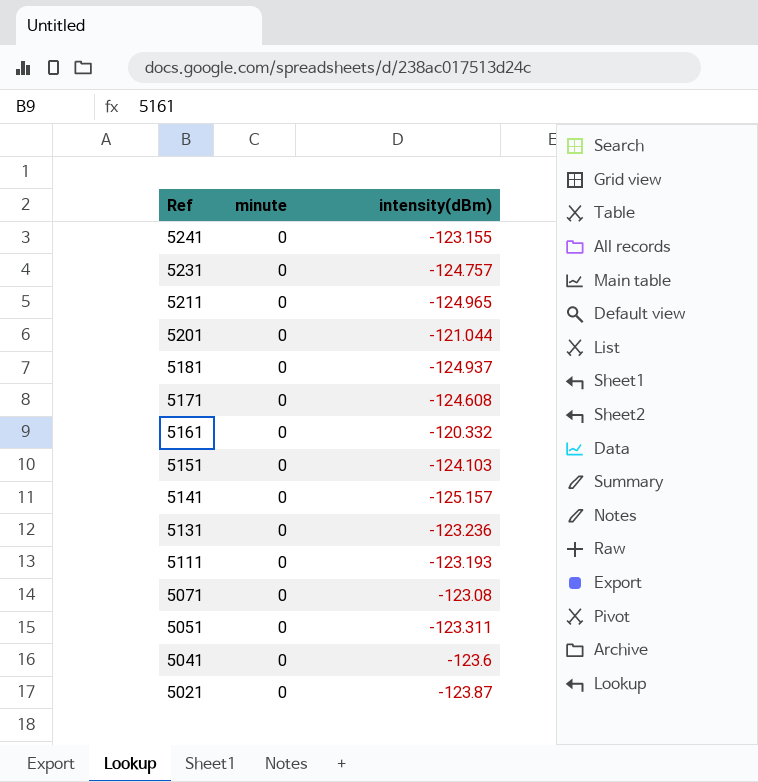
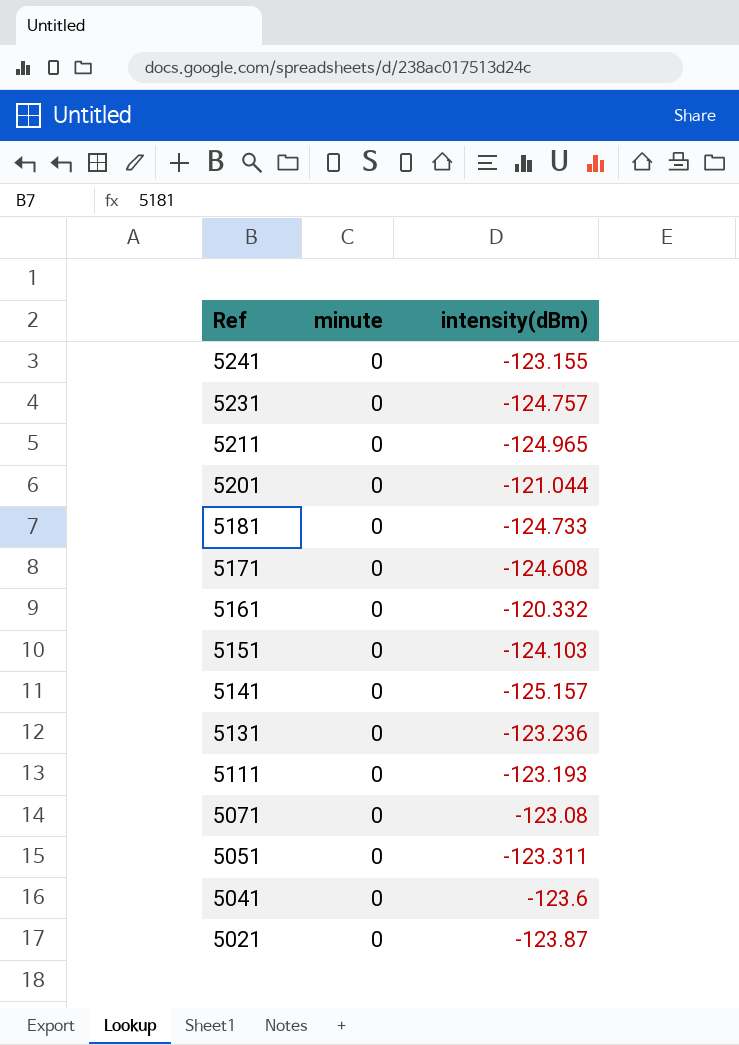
5181 | intensity(dBm): -124.937 -> -124.733

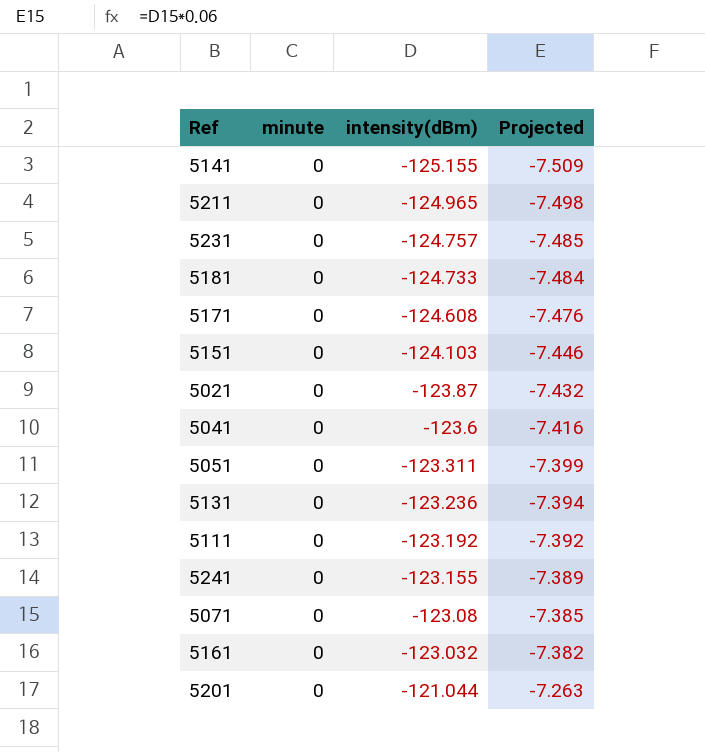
row order: Ref descending -> intensity(dBm) ascending
column Projected | formula: none -> [intensity(dBm)] * 0.06
5141 | intensity(dBm): -125.157 -> -125.155
5111 | intensity(dBm): -123.193 -> -123.192
5161 | intensity(dBm): -120.332 -> -123.032

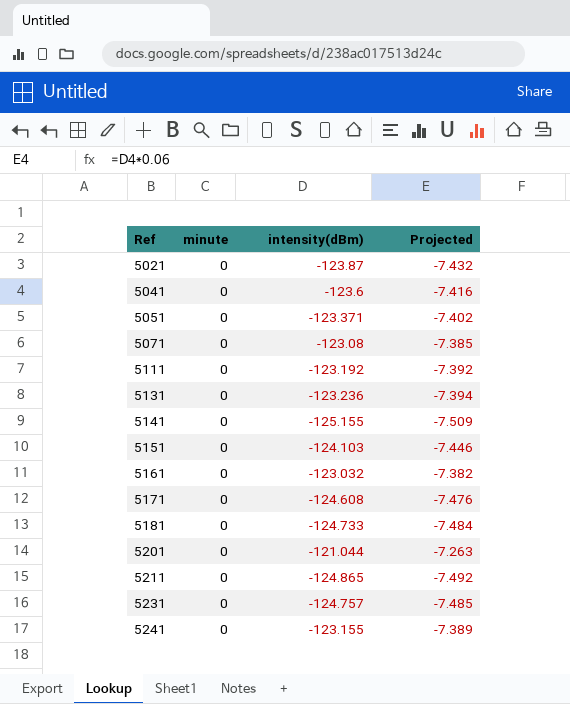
row order: intensity(dBm) ascending -> Ref ascending
5051 | intensity(dBm): -123.311 -> -123.371
5051 | Projected: -7.399 -> -7.402
5211 | intensity(dBm): -124.965 -> -124.865
5211 | Projected: -7.498 -> -7.492

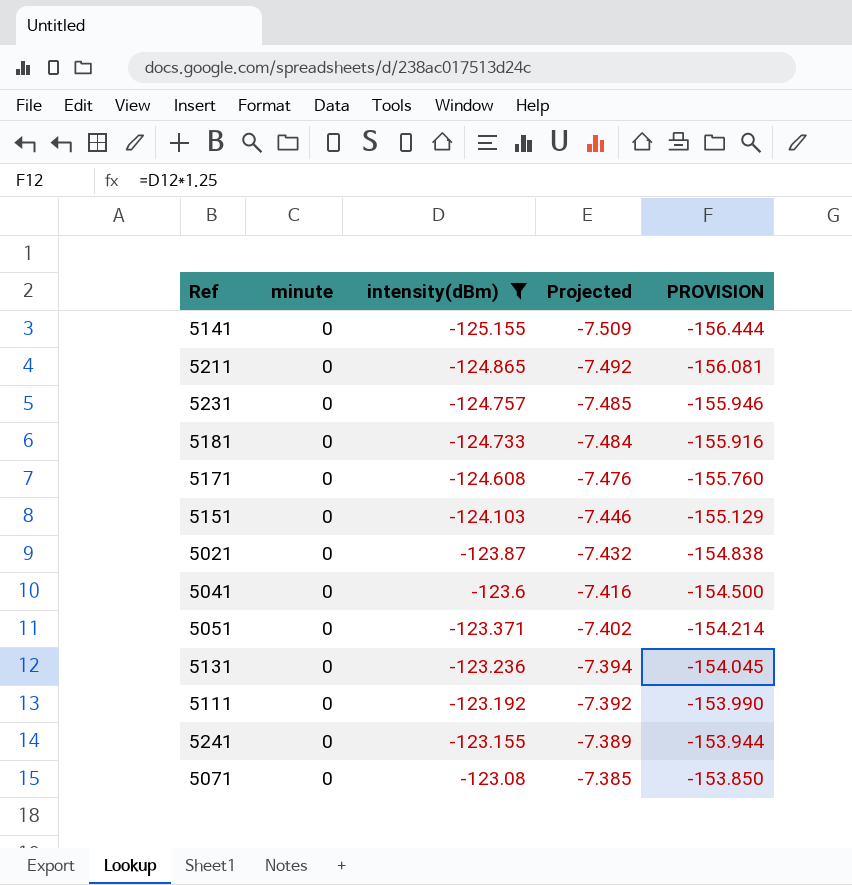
filter: none -> intensity(dBm) <= -123.08
row order: Ref ascending -> intensity(dBm) ascending
column PROVISION | formula: none -> [intensity(dBm)] * 1.25

